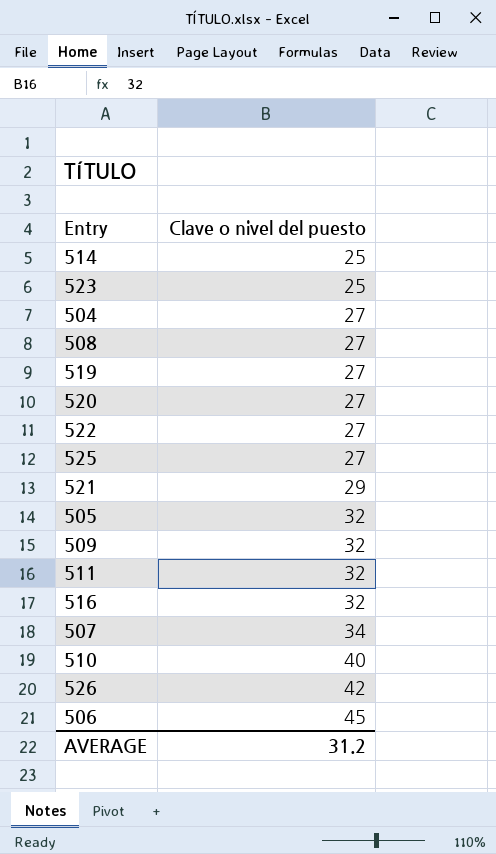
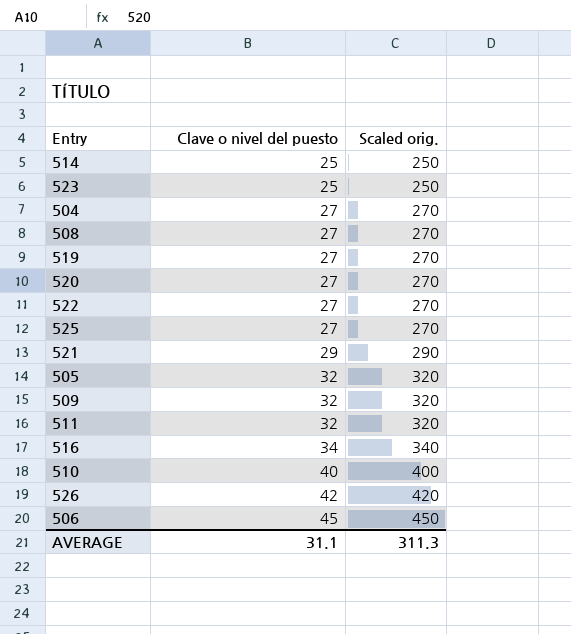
column Scaled orig. | formula: none -> [Clave o nivel del puesto] * 10
row 507: 34 -> none
516 | Clave o nivel del puesto: 32 -> 34
AVERAGE | Clave o nivel del puesto: 31.2 -> 31.1

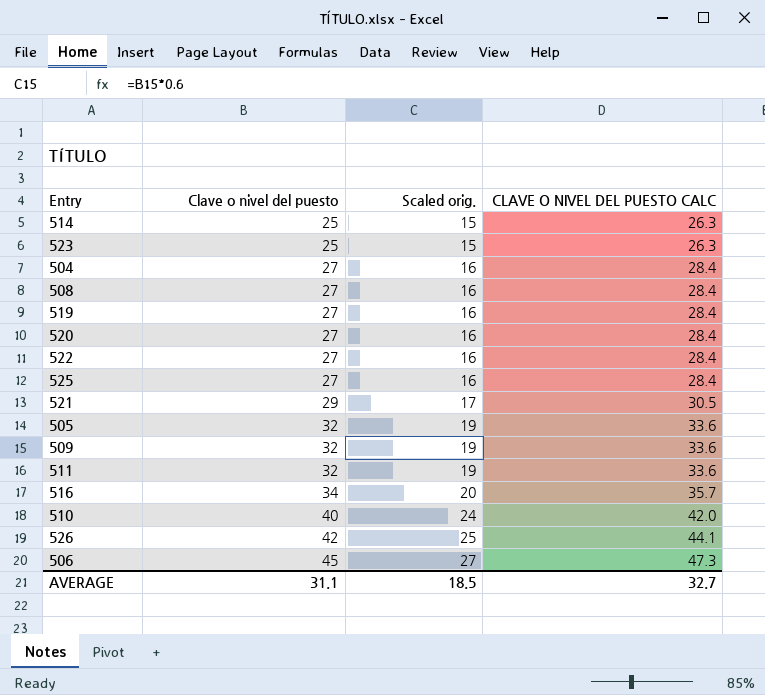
column Scaled orig. | formula: [Clave o nivel del puesto] * 10 -> [Clave o nivel del puesto] * 0.6
column CLAVE O NIVEL DEL PUESTO CALC | formula: none -> [Clave o nivel del puesto] * 1.05
AVERAGE | Scaled orig.: 311.3 -> 18.5

